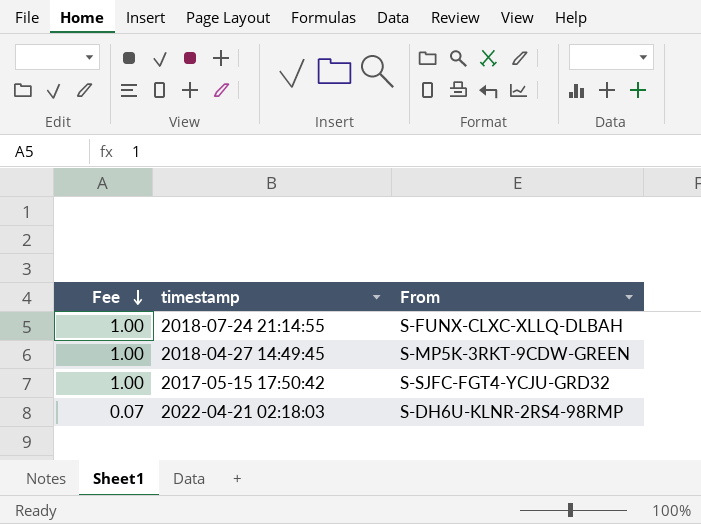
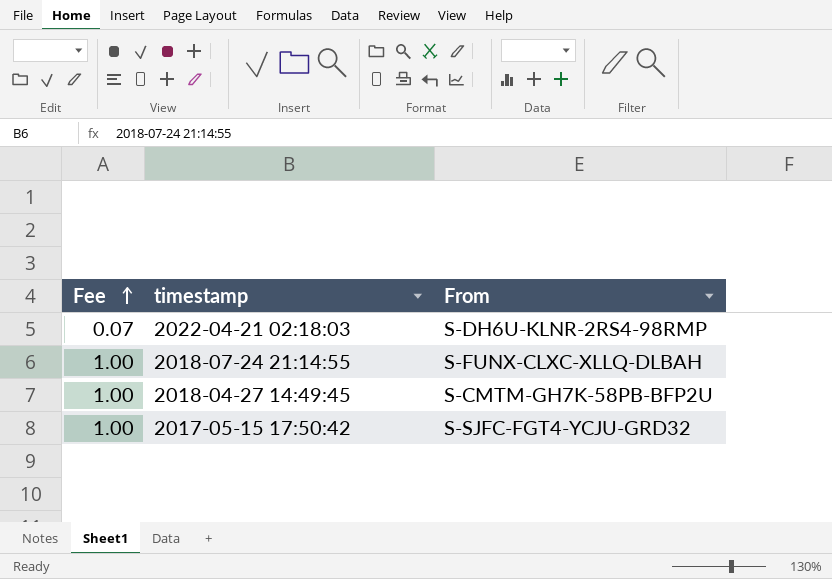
row order: Fee descending -> Fee ascending
2018-04-27 14:49:45 | From: S-MP5K-3RKT-9CDW-GREEN -> S-CMTM-GH7K-58PB-BFP2U

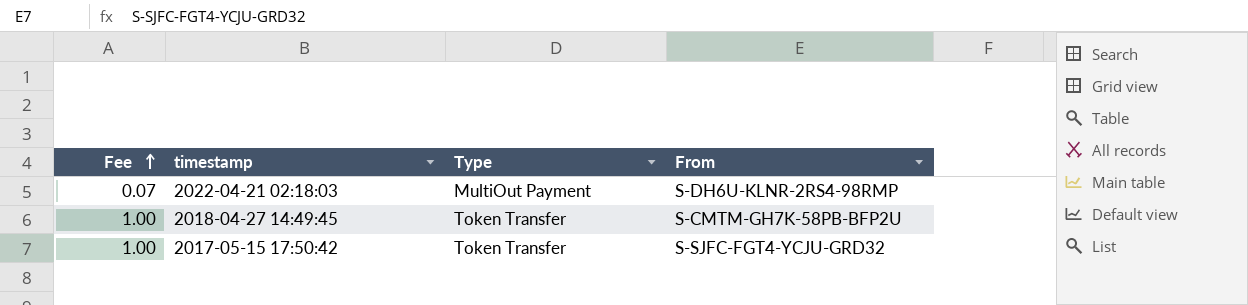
column Type | position: none -> 3
row 2018-07-24 21:14:55: 1.00 | S-FUNX-CLXC-XLLQ-DLBAH -> none

